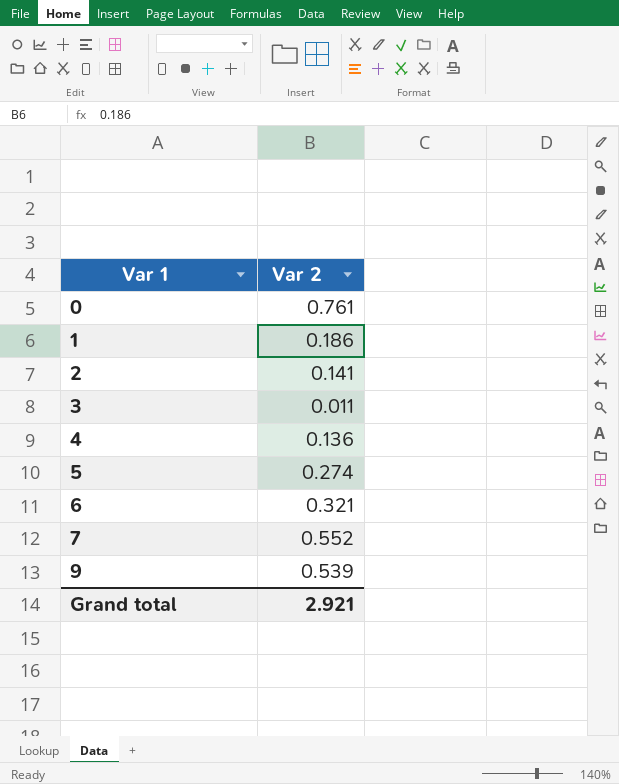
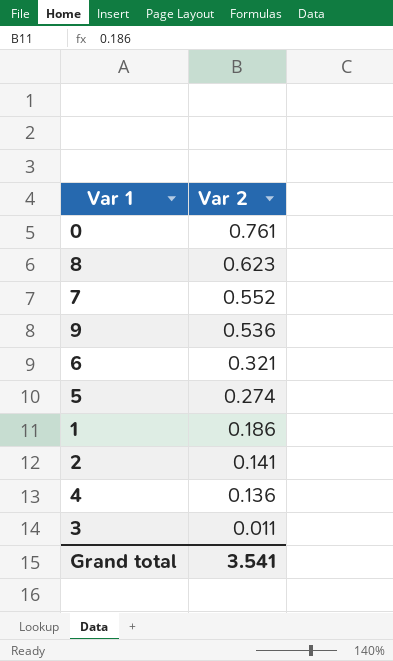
row order: Var 1 ascending -> Var 2 descending
row 8: none -> 0.623
9 | Var 2: 0.539 -> 0.536
Grand total | Var 2: 2.921 -> 3.541

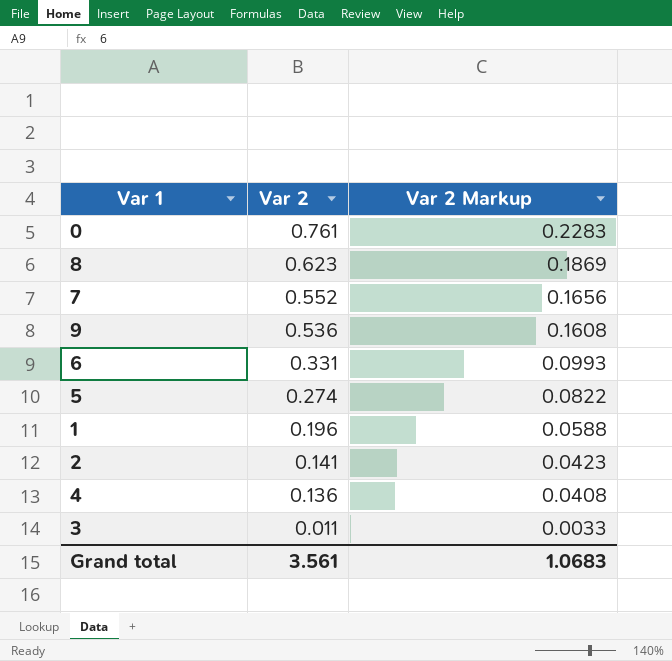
column Var 2 Markup | formula: none -> [Var 2] * 0.3
6 | Var 2: 0.321 -> 0.331
1 | Var 2: 0.186 -> 0.196
Grand total | Var 2: 3.541 -> 3.561

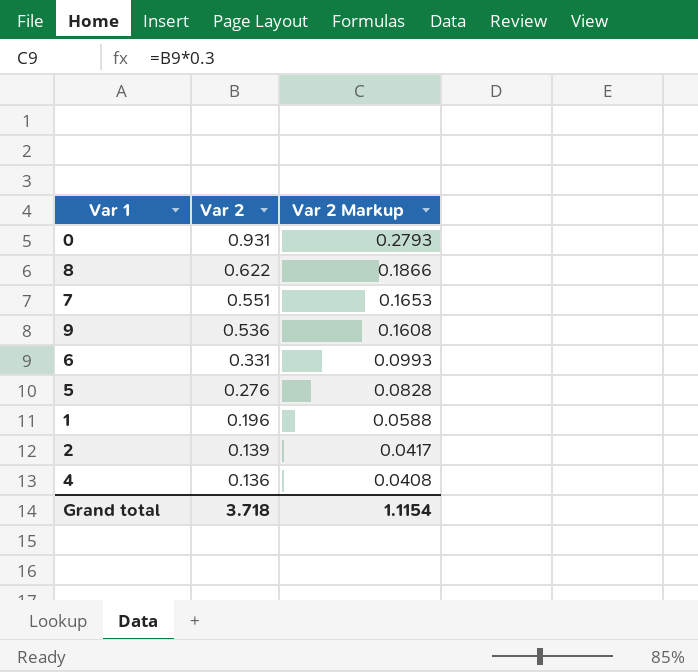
row 3: 0.011 | 0.0033 -> none
0 | Var 2: 0.761 -> 0.931
0 | Var 2 Markup: 0.2283 -> 0.2793
8 | Var 2: 0.623 -> 0.622
8 | Var 2 Markup: 0.1869 -> 0.1866
7 | Var 2: 0.552 -> 0.551
7 | Var 2 Markup: 0.1656 -> 0.1653
5 | Var 2: 0.274 -> 0.276
5 | Var 2 Markup: 0.0822 -> 0.0828
2 | Var 2: 0.141 -> 0.139
2 | Var 2 Markup: 0.0423 -> 0.0417
Grand total | Var 2: 3.561 -> 3.718
Grand total | Var 2 Markup: 1.0683 -> 1.1154

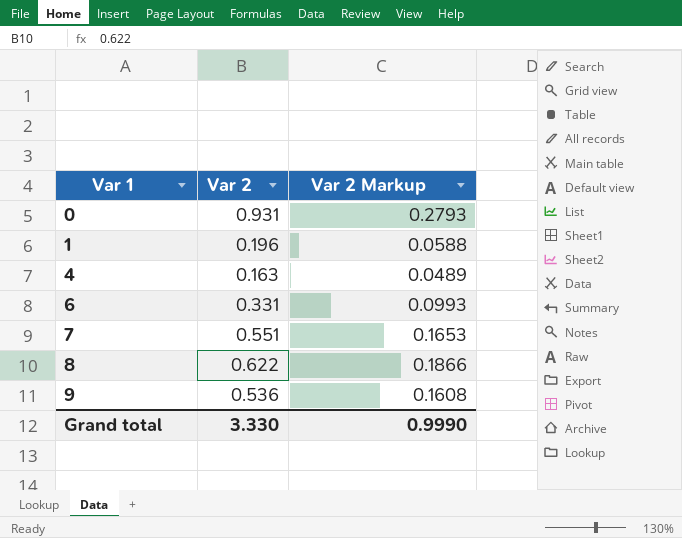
row order: Var 2 descending -> Var 1 ascending
row 5: 0.276 | 0.0828 -> none
row 2: 0.139 | 0.0417 -> none
4 | Var 2: 0.136 -> 0.163
4 | Var 2 Markup: 0.0408 -> 0.0489
Grand total | Var 2: 3.718 -> 3.330
Grand total | Var 2 Markup: 1.1154 -> 0.9990

